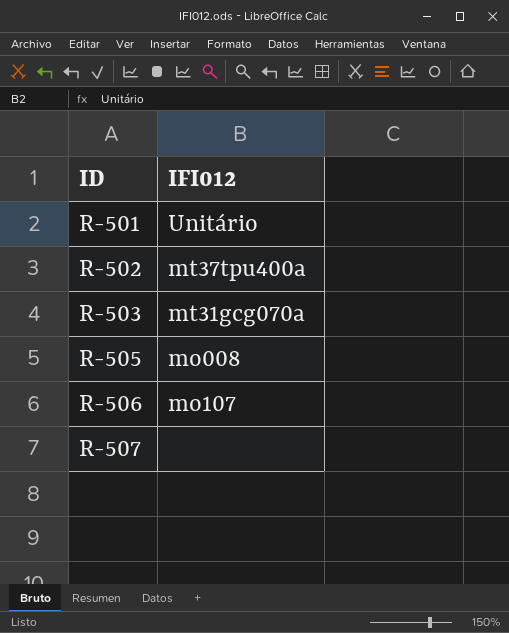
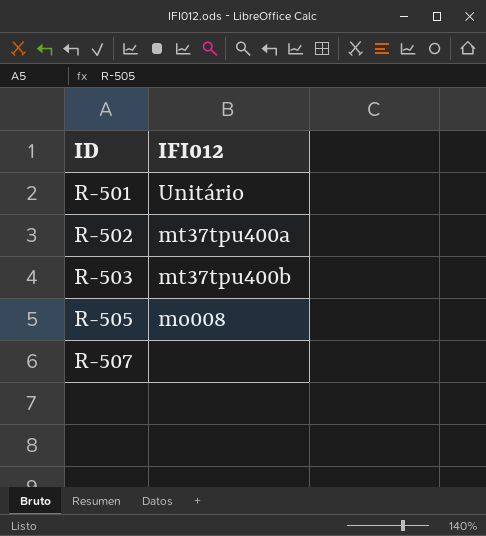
row R-506: mo107 -> none
R-503 | IFI012: mt31gcg070a -> mt37tpu400b

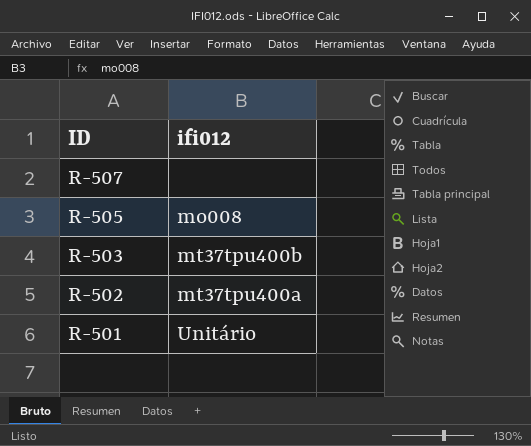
row order: ID ascending -> ID descending
column name: IFI012 -> ifi012

